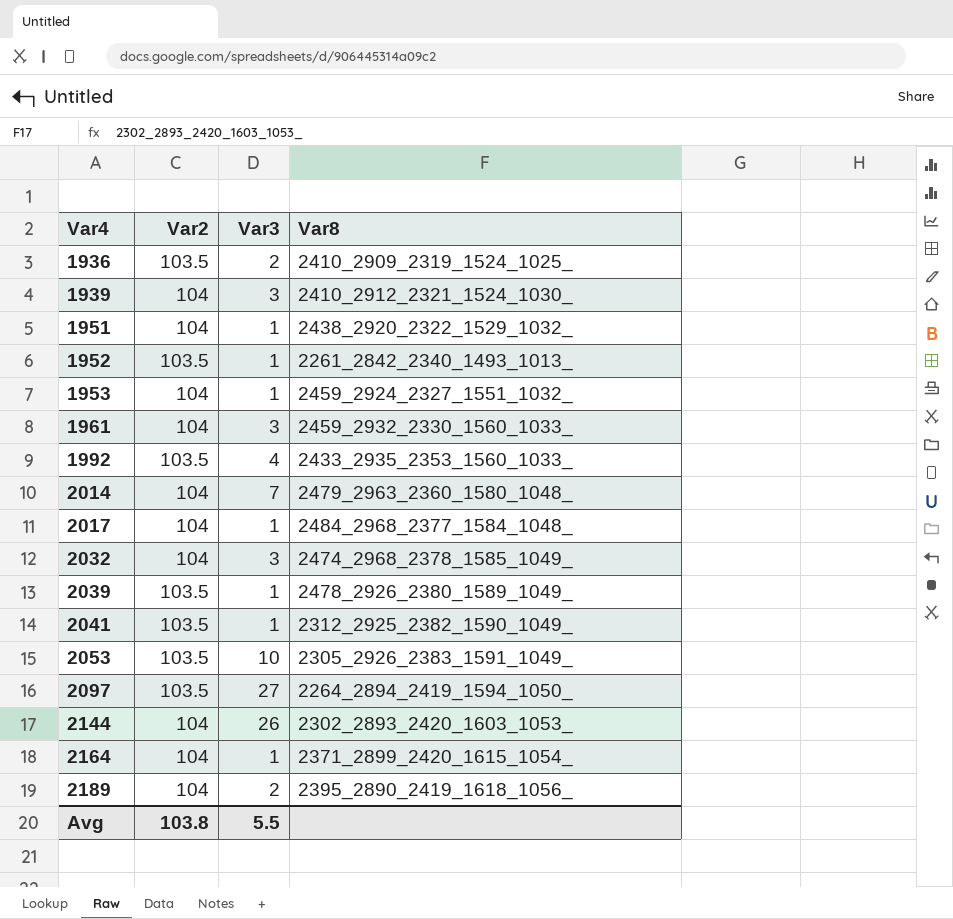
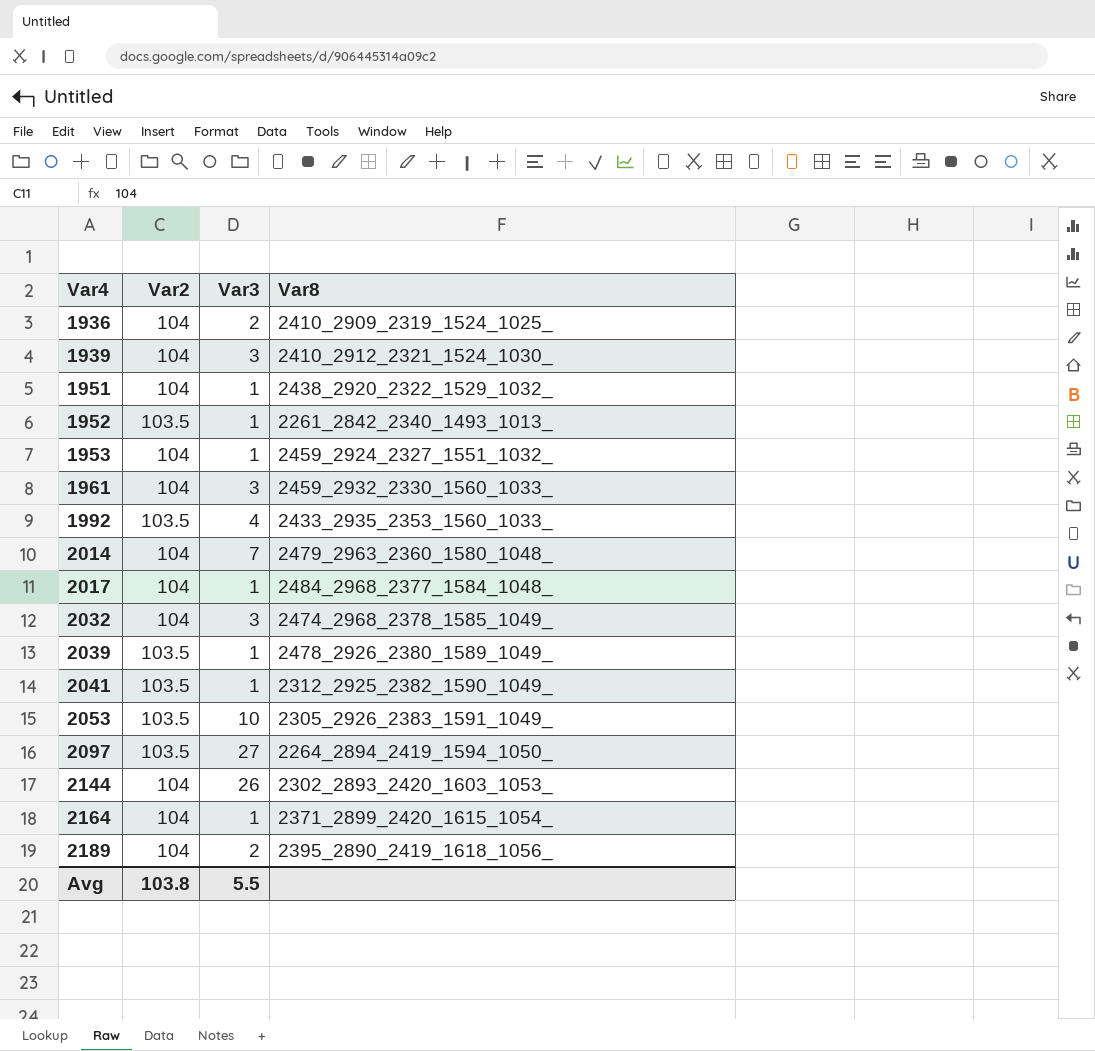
1936 | Var2: 103.5 -> 104

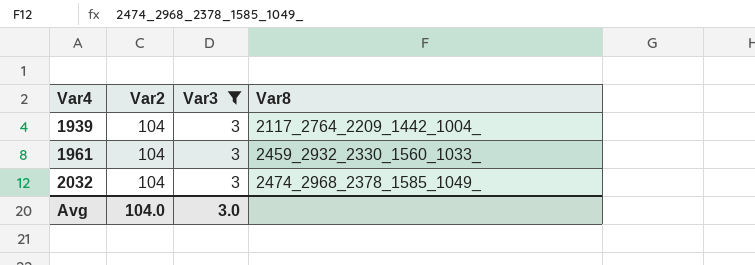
filter: none -> Var3 = 3
1939 | Var8: 2410_2912_2321_1524_1030_ -> 2117_2764_2209_1442_1004_
Avg | Var2: 103.8 -> 104.0
Avg | Var3: 5.5 -> 3.0

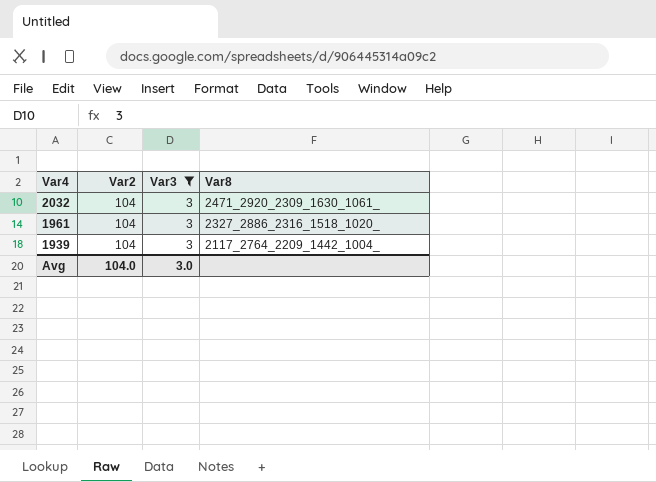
row order: Var4 ascending -> Var4 descending
2032 | Var8: 2474_2968_2378_1585_1049_ -> 2471_2920_2309_1630_1061_
1961 | Var8: 2459_2932_2330_1560_1033_ -> 2327_2886_2316_1518_1020_

